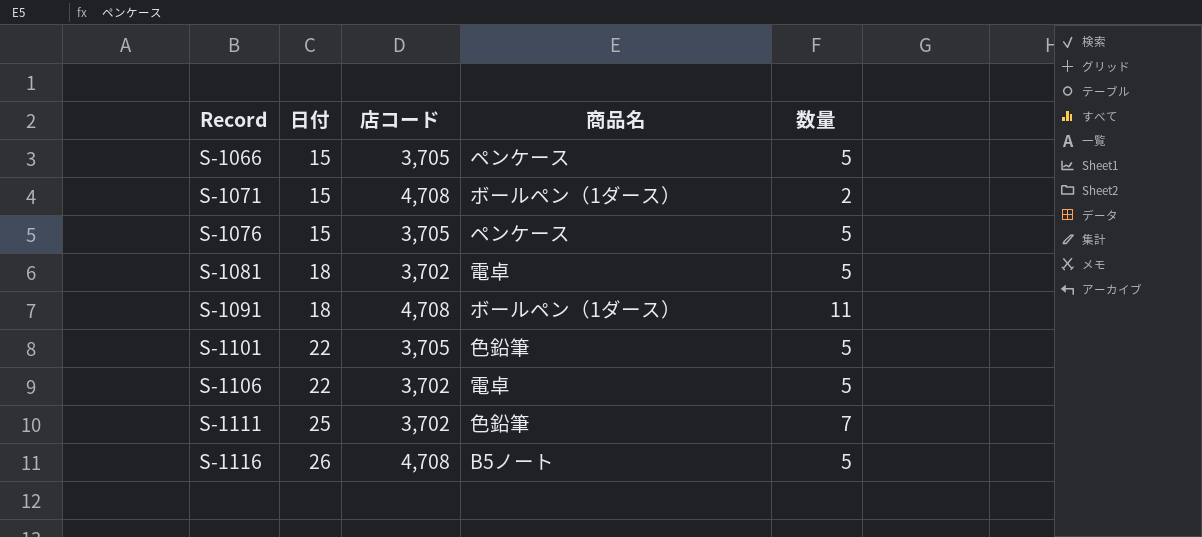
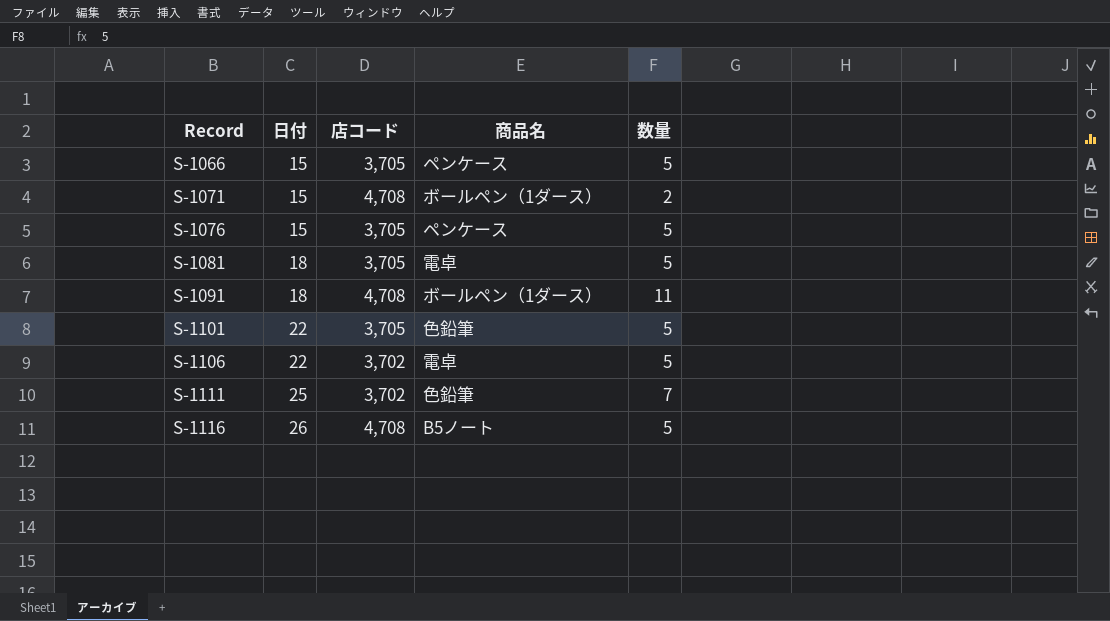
S-1081 | 店コード: 3,702 -> 3,705

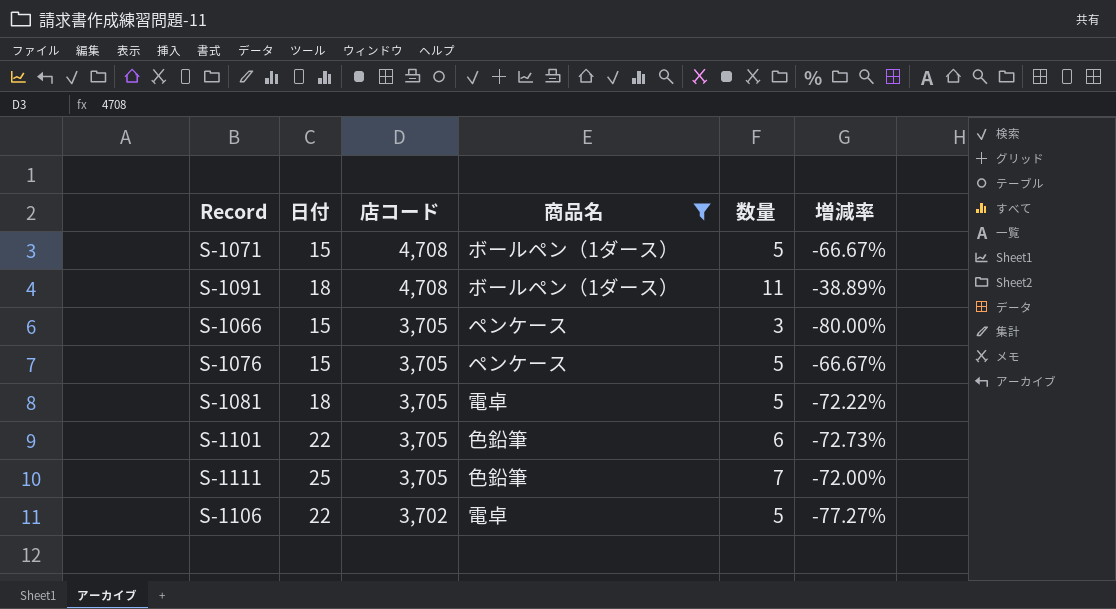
filter: none -> 商品名 != B5ノート
row order: Record ascending -> 店コード descending
column 増減率 | formula: none -> ([数量] - [日付]) / [日付]
S-1071 | 数量: 2 -> 5
S-1066 | 数量: 5 -> 3
S-1101 | 数量: 5 -> 6
S-1111 | 店コード: 3,702 -> 3,705

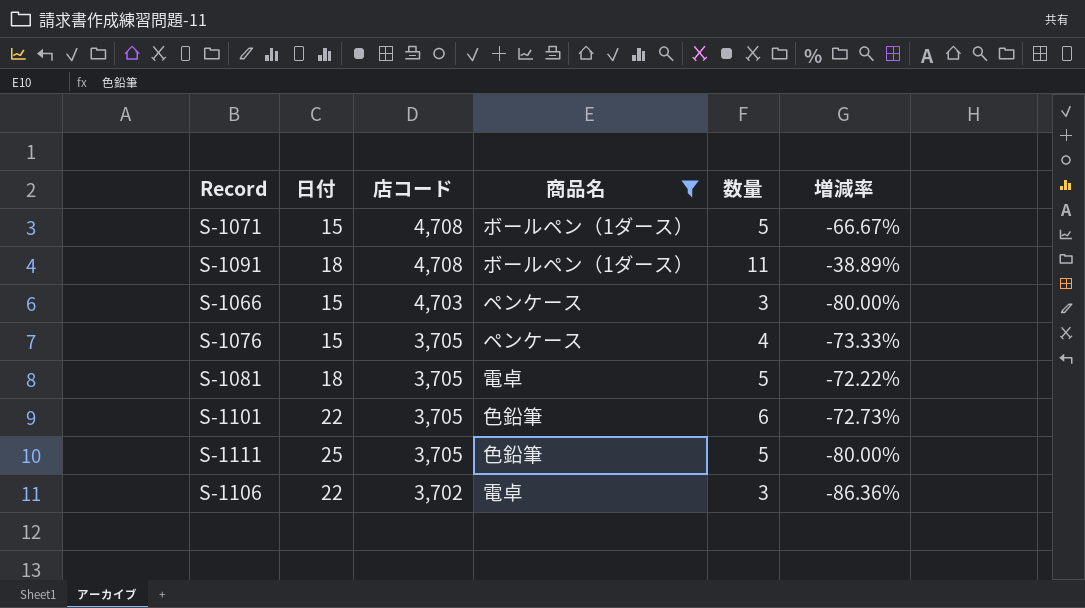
S-1066 | 店コード: 3,705 -> 4,703
S-1076 | 数量: 5 -> 4
S-1076 | 増減率: -66.67% -> -73.33%
S-1111 | 数量: 7 -> 5
S-1111 | 増減率: -72.00% -> -80.00%
S-1106 | 数量: 5 -> 3
S-1106 | 増減率: -77.27% -> -86.36%

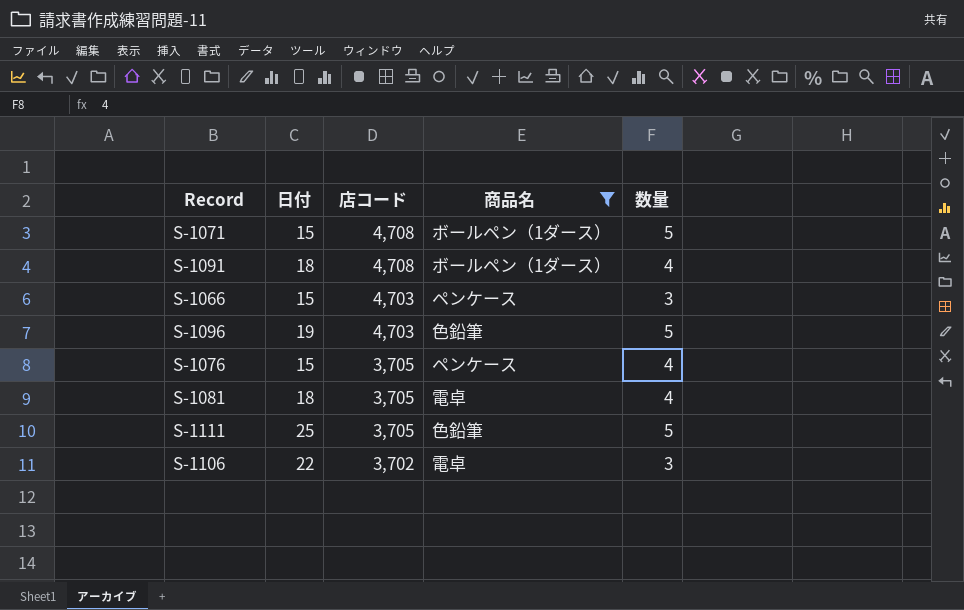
column 増減率 | formula: ([数量] - [日付]) / [日付] -> none
row S-1101: 22 | 3,705 | 色鉛筆 | 6 | -72.73% -> none
S-1091 | 数量: 11 -> 4
row S-1096: none -> 19 | 4,703 | 色鉛筆 | 5
S-1081 | 数量: 5 -> 4

